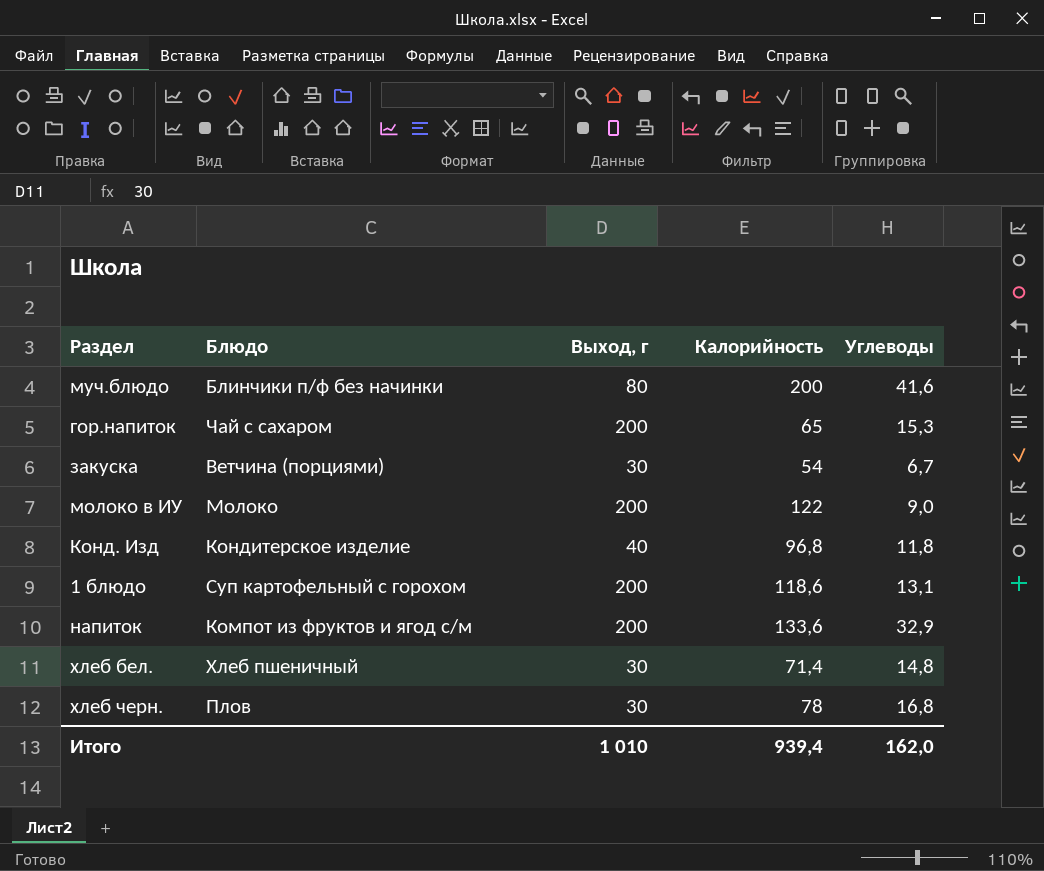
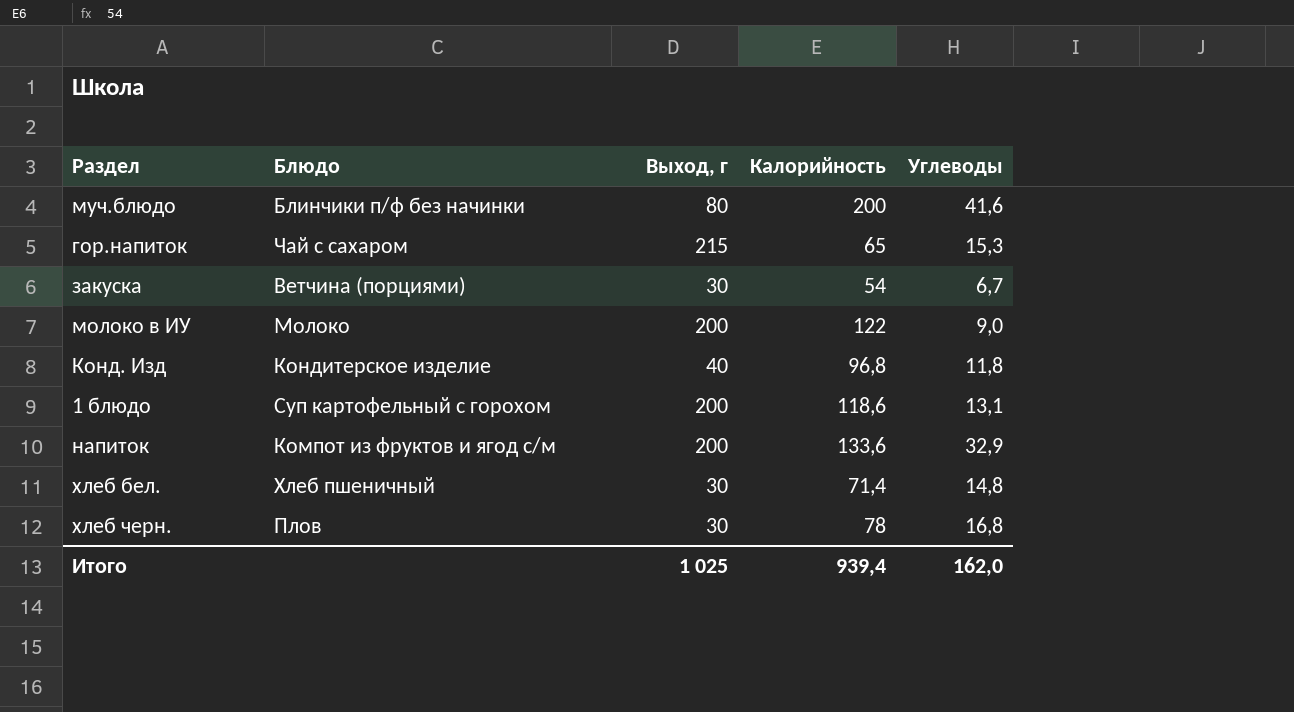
гор.напиток | Выход, г: 200 -> 215
Итого | Выход, г: 1 010 -> 1 025

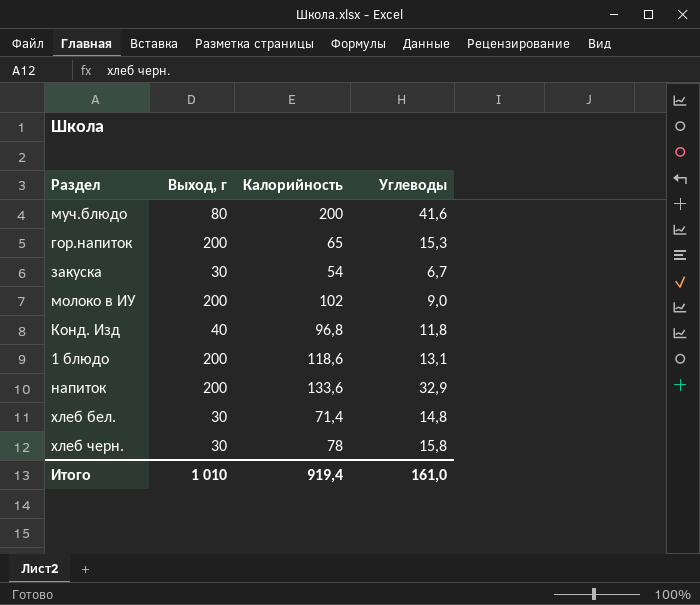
column Блюдо | position: 2 -> none
гор.напиток | Выход, г: 215 -> 200
молоко в ИУ | Калорийность: 122 -> 102
хлеб черн. | Углеводы: 16,8 -> 15,8
Итого | Выход, г: 1 025 -> 1 010
Итого | Калорийность: 939,4 -> 919,4
Итого | Углеводы: 162,0 -> 161,0

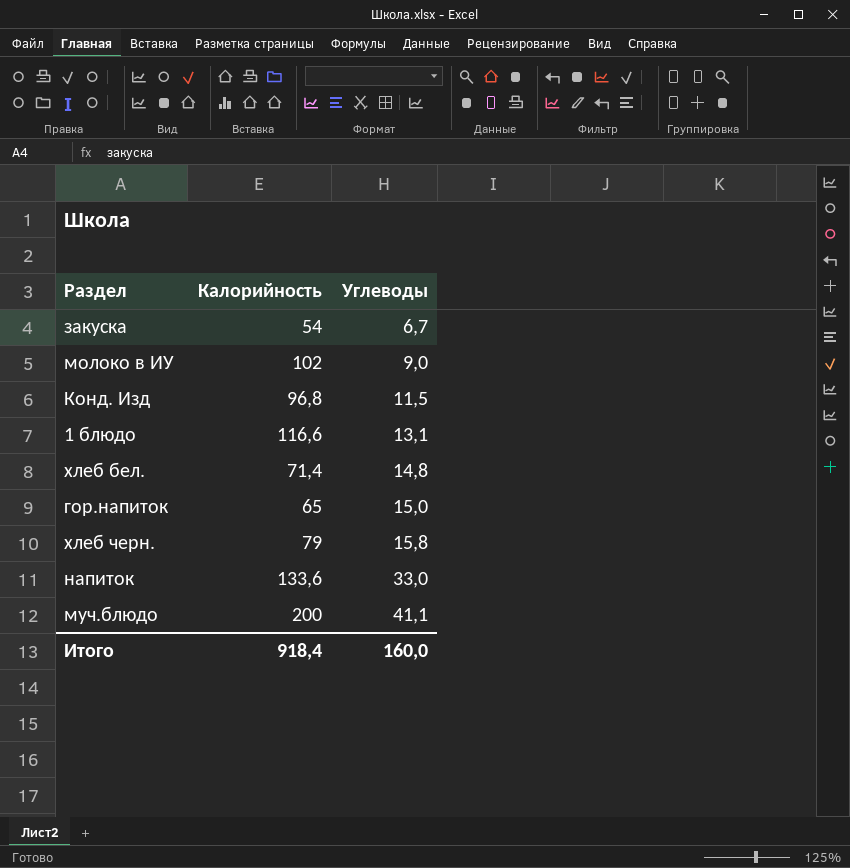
row order: none -> Углеводы ascending
column Выход, г | position: 2 -> none
Конд. Изд | Углеводы: 11,8 -> 11,5
1 блюдо | Калорийность: 118,6 -> 116,6
гор.напиток | Углеводы: 15,3 -> 15,0
хлеб черн. | Калорийность: 78 -> 79
напиток | Углеводы: 32,9 -> 33,0
муч.блюдо | Углеводы: 41,6 -> 41,1
Итого | Калорийность: 919,4 -> 918,4
Итого | Углеводы: 161,0 -> 160,0

